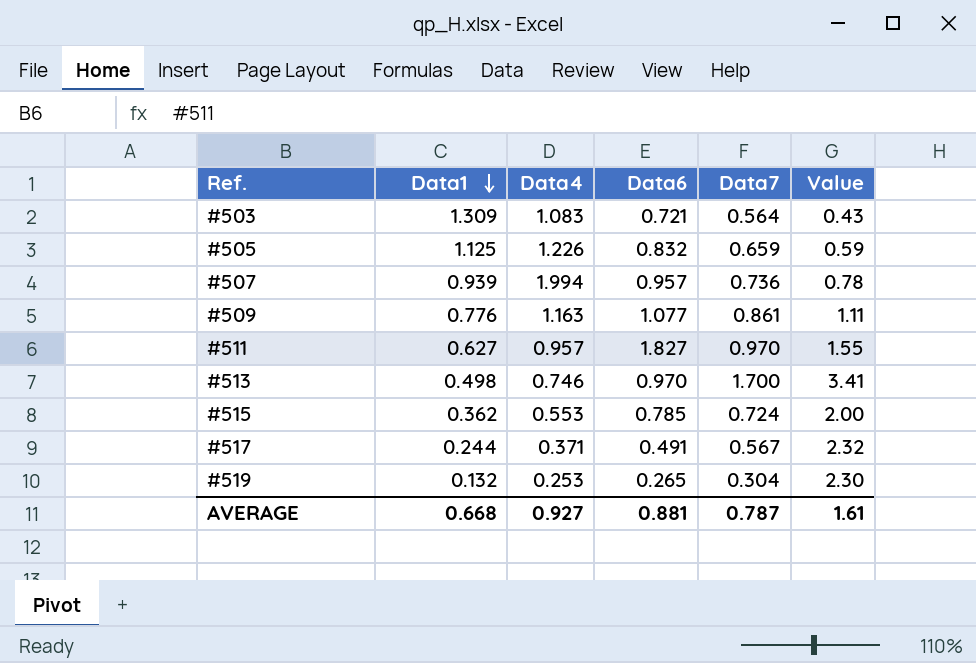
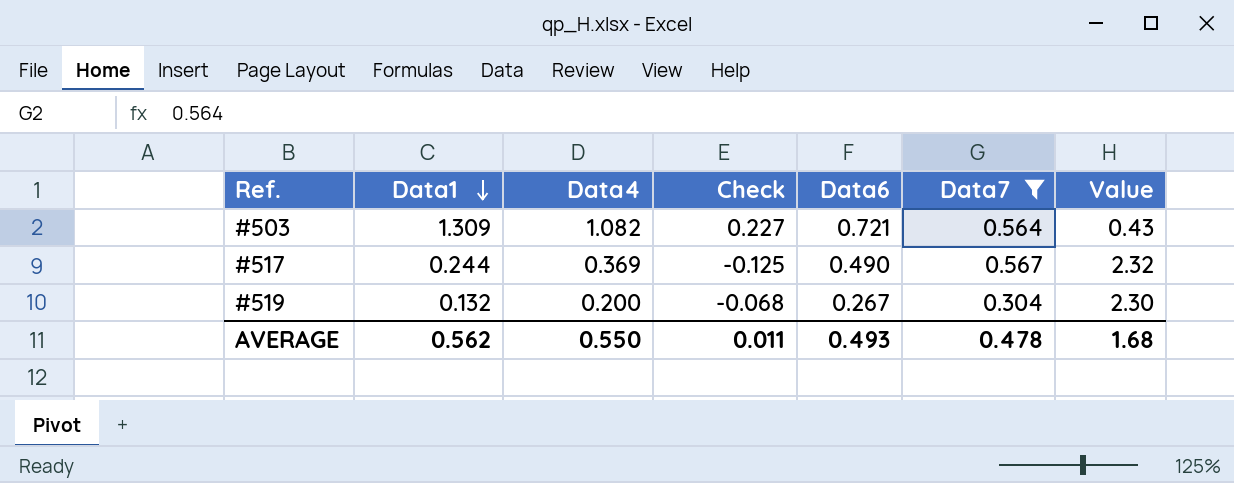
filter: none -> Data7 <= 0.567
column Check | formula: none -> [Data1] - [Data4]
#503 | Data4: 1.083 -> 1.082
#517 | Data4: 0.371 -> 0.369
#517 | Data6: 0.491 -> 0.490
#519 | Data4: 0.253 -> 0.200
#519 | Data6: 0.265 -> 0.267
AVERAGE | Data1: 0.668 -> 0.562
AVERAGE | Data4: 0.927 -> 0.550
AVERAGE | Data6: 0.881 -> 0.493
AVERAGE | Data7: 0.787 -> 0.478
AVERAGE | Value: 1.61 -> 1.68

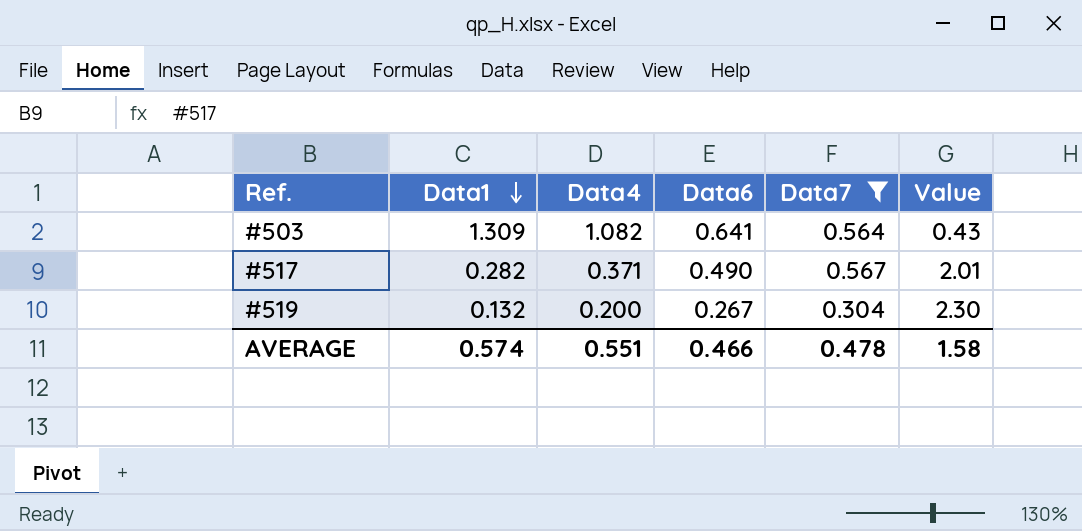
column Check | formula: [Data1] - [Data4] -> none
#503 | Data6: 0.721 -> 0.641
#517 | Data1: 0.244 -> 0.282
#517 | Data4: 0.369 -> 0.371
#517 | Value: 2.32 -> 2.01
AVERAGE | Data1: 0.562 -> 0.574
AVERAGE | Data4: 0.550 -> 0.551
AVERAGE | Data6: 0.493 -> 0.466
AVERAGE | Value: 1.68 -> 1.58

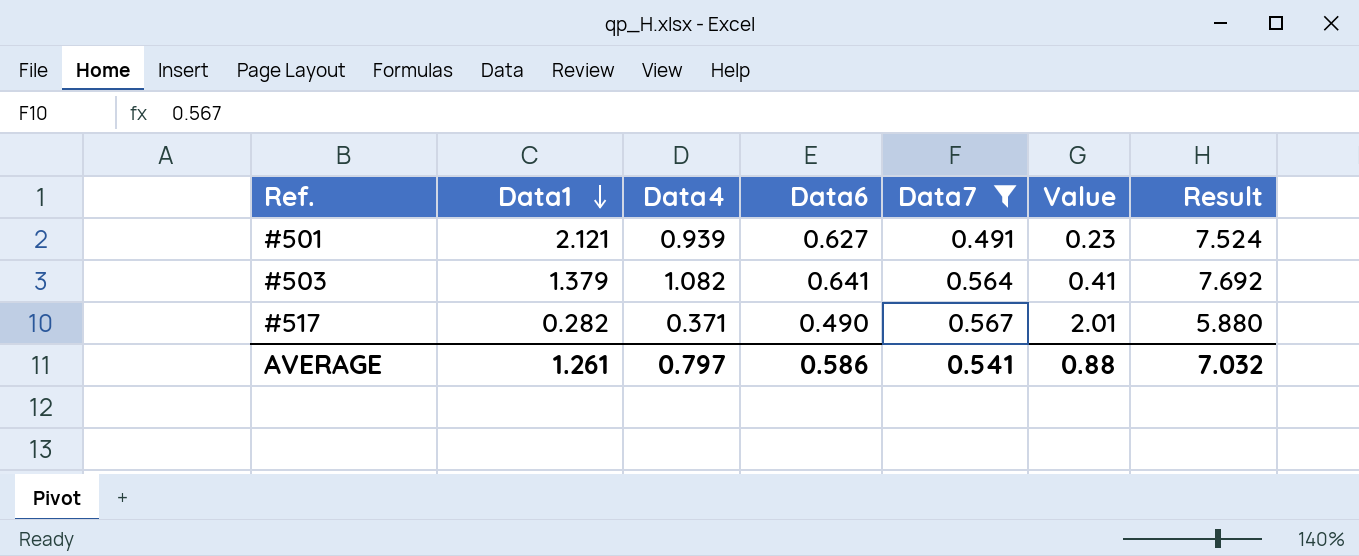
column Result | formula: none -> [Data6] * 12
row #519: 0.132 | 0.200 | 0.267 | 0.304 | 2.30 -> none
row #501: none -> 2.121 | 0.939 | 0.627 | 0.491 | 0.23 | 7.524
#503 | Data1: 1.309 -> 1.379
#503 | Value: 0.43 -> 0.41
AVERAGE | Data1: 0.574 -> 1.261
AVERAGE | Data4: 0.551 -> 0.797
AVERAGE | Data6: 0.466 -> 0.586
AVERAGE | Data7: 0.478 -> 0.541
AVERAGE | Value: 1.58 -> 0.88

